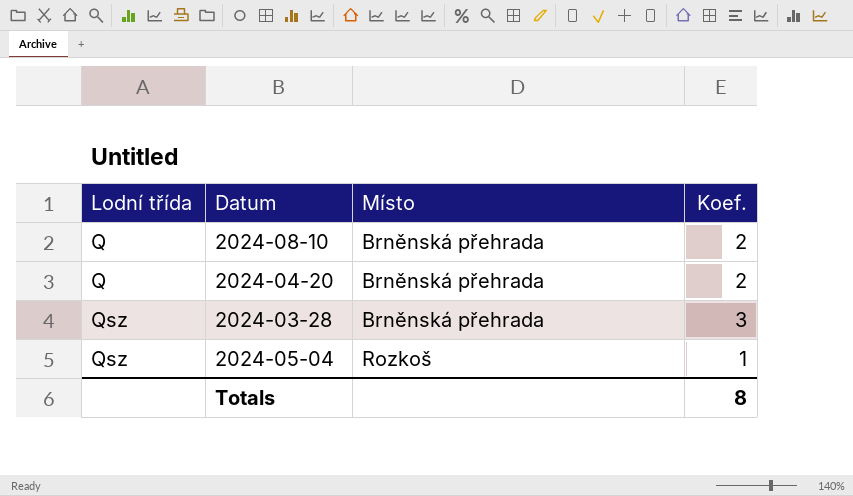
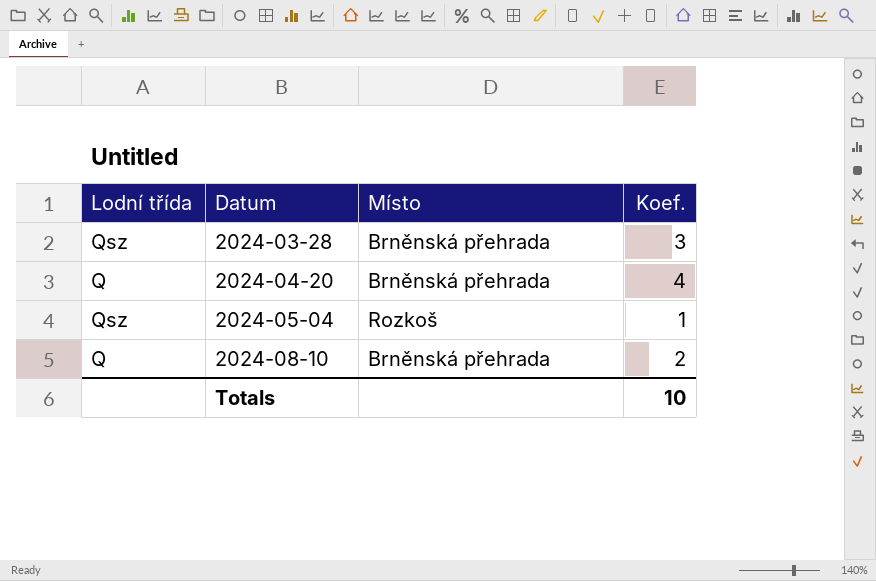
row order: Lodní třída ascending -> Datum ascending
2024-04-20 | Koef.: 2 -> 4
Totals | Koef.: 8 -> 10

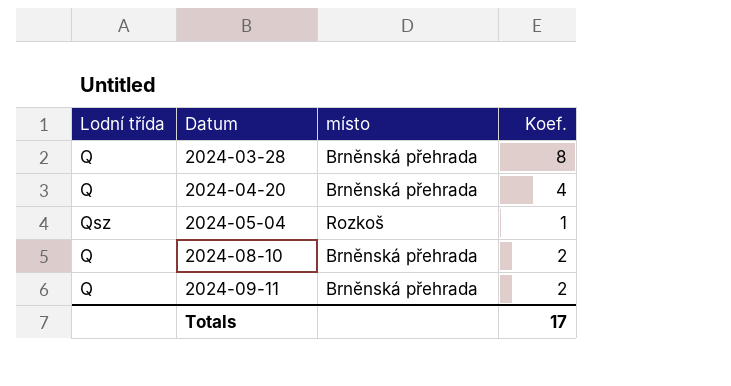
column name: Místo -> místo
2024-03-28 | Lodní třída: Qsz -> Q
2024-03-28 | Koef.: 3 -> 8
row 2024-09-11: none -> Q | Brněnská přehrada | 2
Totals | Koef.: 10 -> 17

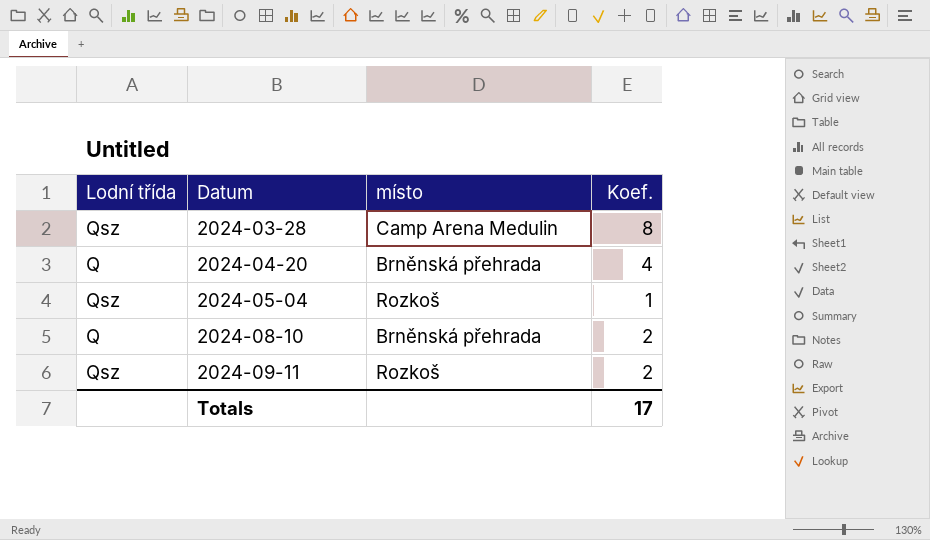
2024-03-28 | Lodní třída: Q -> Qsz
2024-03-28 | místo: Brněnská přehrada -> Camp Arena Medulin
2024-09-11 | Lodní třída: Q -> Qsz
2024-09-11 | místo: Brněnská přehrada -> Rozkoš

